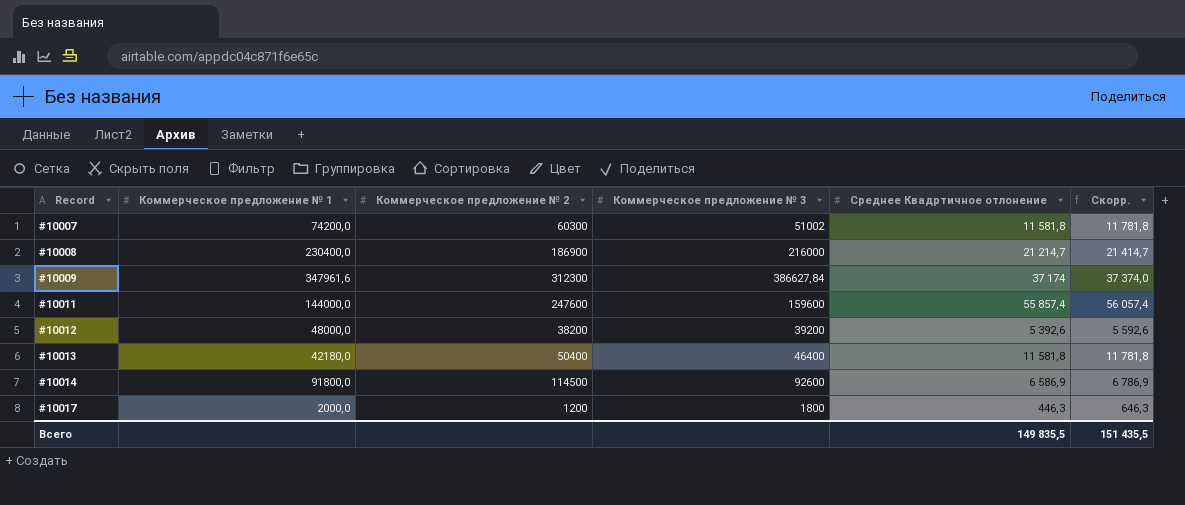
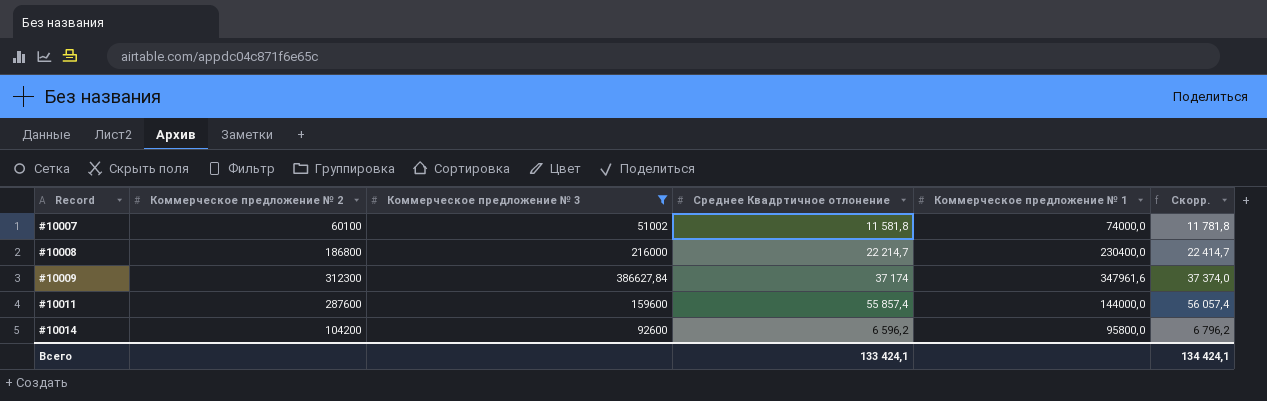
filter: none -> Коммерческое предложение № 3 >= 51002
column Коммерческое предложение № 1 | position: 2 -> 5
#10007 | Коммерческое предложение № 2: 60300 -> 60100
#10007 | Коммерческое предложение № 1: 74200,0 -> 74000,0
#10008 | Коммерческое предложение № 2: 186900 -> 186800
#10008 | Среднее Квадртичное отлонение: 21 214,7 -> 22 214,7
#10008 | Скорр.: 21 414,7 -> 22 414,7
#10011 | Коммерческое предложение № 2: 247600 -> 287600
#10014 | Коммерческое предложение № 2: 114500 -> 104200
#10014 | Среднее Квадртичное отлонение: 6 586,9 -> 6 596,2
#10014 | Коммерческое предложение № 1: 91800,0 -> 95800,0
#10014 | Скорр.: 6 786,9 -> 6 796,2
Всего | Среднее Квадртичное отлонение: 149 835,5 -> 133 424,1
Всего | Скорр.: 151 435,5 -> 134 424,1

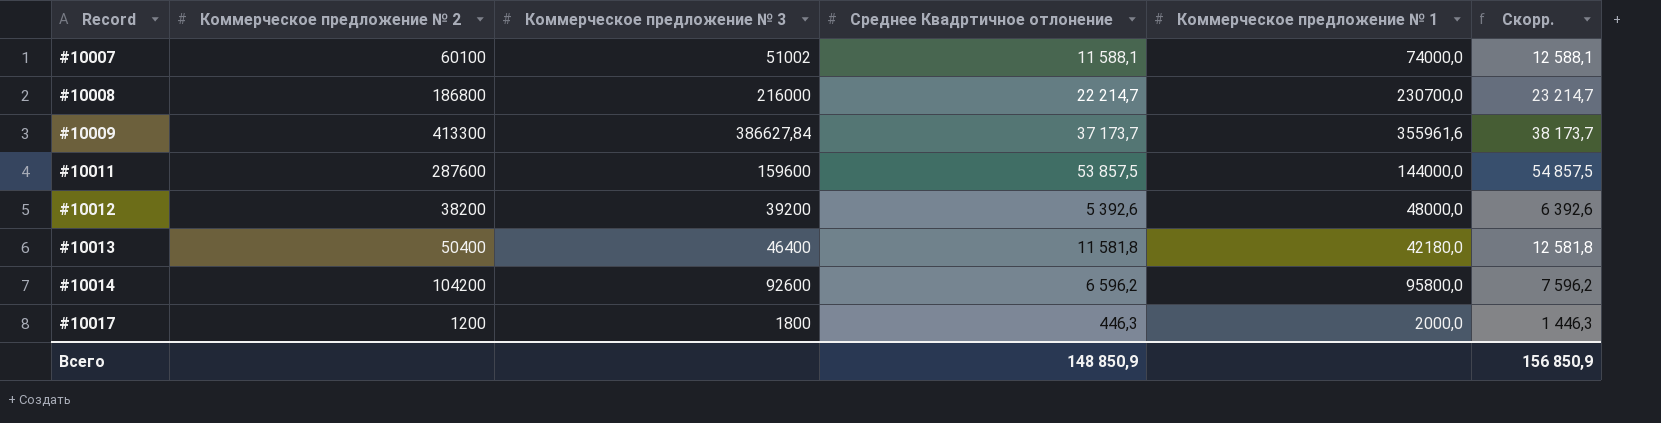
filter: Коммерческое предложение № 3 >= 51002 -> none
column Скорр. | formula: [Среднее Квадртичное отлонение] + 200 -> [Среднее Квадртичное отлонение] + 1000
#10007 | Среднее Квадртичное отлонение: 11 581,8 -> 11 588,1
#10008 | Коммерческое предложение № 1: 230400,0 -> 230700,0
#10009 | Коммерческое предложение № 2: 312300 -> 413300
#10009 | Среднее Квадртичное отлонение: 37 174 -> 37 173,7
#10009 | Коммерческое предложение № 1: 347961,6 -> 355961,6
#10011 | Среднее Квадртичное отлонение: 55 857,4 -> 53 857,5
Всего | Среднее Квадртичное отлонение: 133 424,1 -> 148 850,9
Всего | Скорр.: 134 424,1 -> 156 850,9

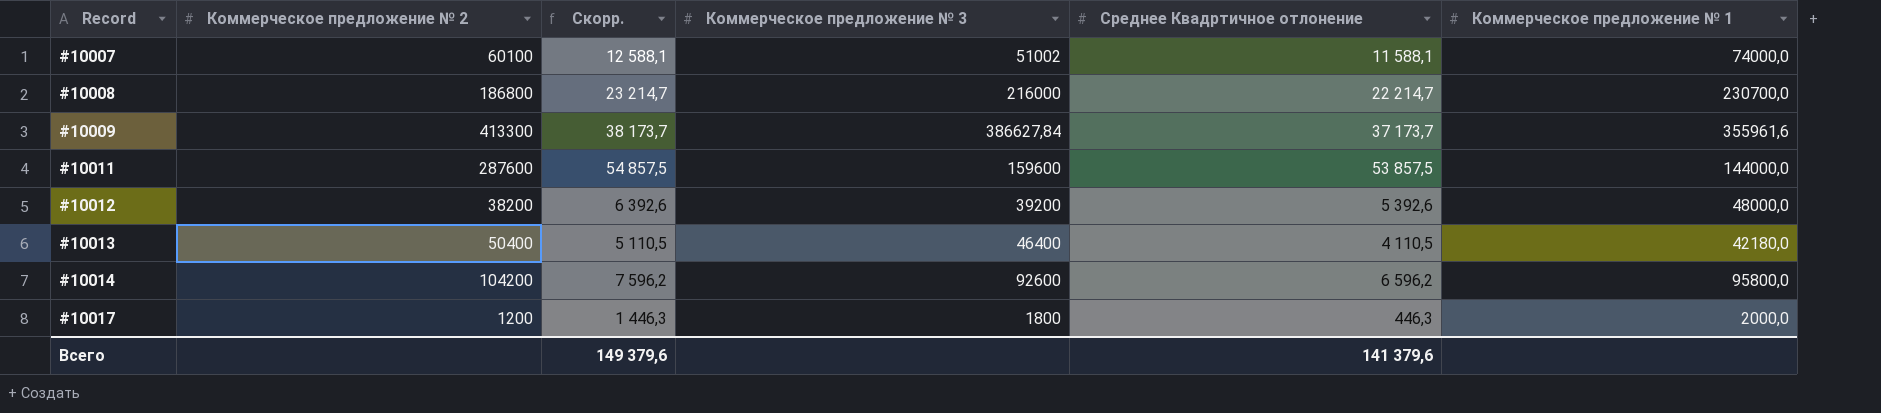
column Скорр. | position: 6 -> 3
#10013 | Скорр.: 12 581,8 -> 5 110,5
#10013 | Среднее Квадртичное отлонение: 11 581,8 -> 4 110,5
Всего | Скорр.: 156 850,9 -> 149 379,6
Всего | Среднее Квадртичное отлонение: 148 850,9 -> 141 379,6

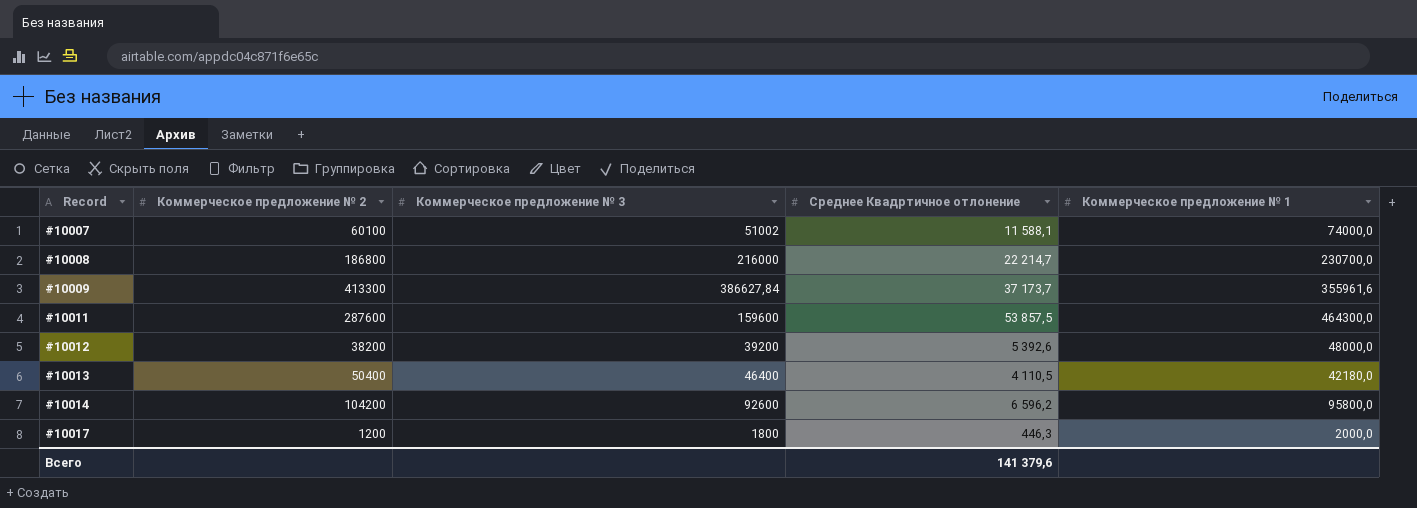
column Скорр. | formula: [Среднее Квадртичное отлонение] + 1000 -> none
#10011 | Коммерческое предложение № 1: 144000,0 -> 464300,0

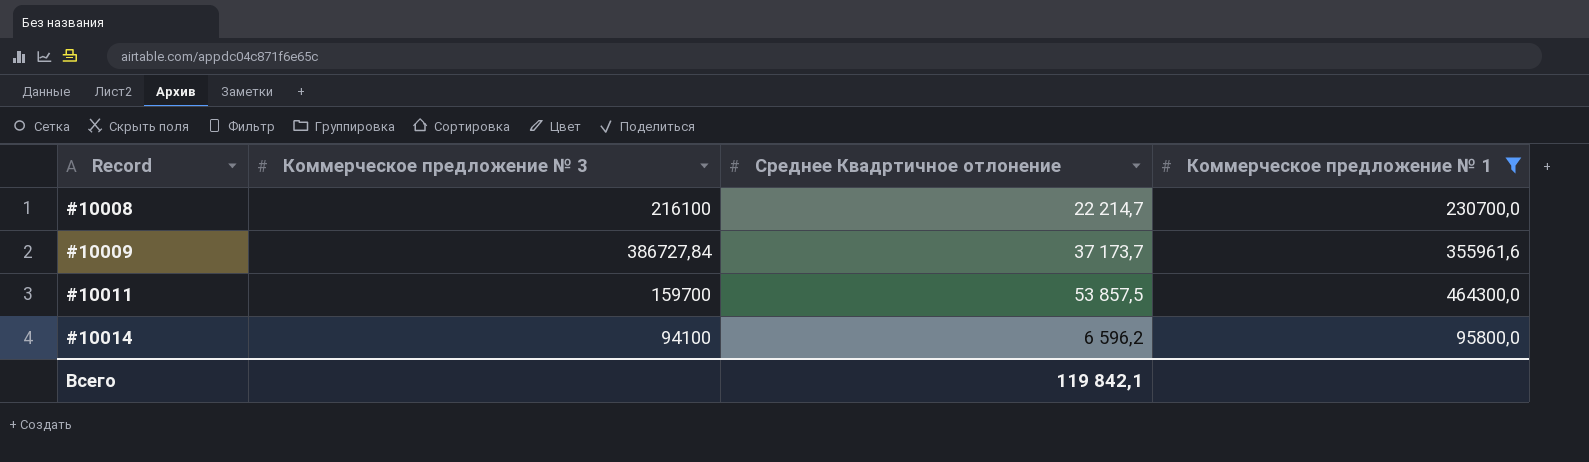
filter: none -> Коммерческое предложение № 1 >= 95800,0
column Коммерческое предложение № 2 | position: 2 -> none
#10008 | Коммерческое предложение № 3: 216000 -> 216100
#10009 | Коммерческое предложение № 3: 386627,84 -> 386727,84
#10011 | Коммерческое предложение № 3: 159600 -> 159700
#10014 | Коммерческое предложение № 3: 92600 -> 94100
Всего | Среднее Квадртичное отлонение: 141 379,6 -> 119 842,1

